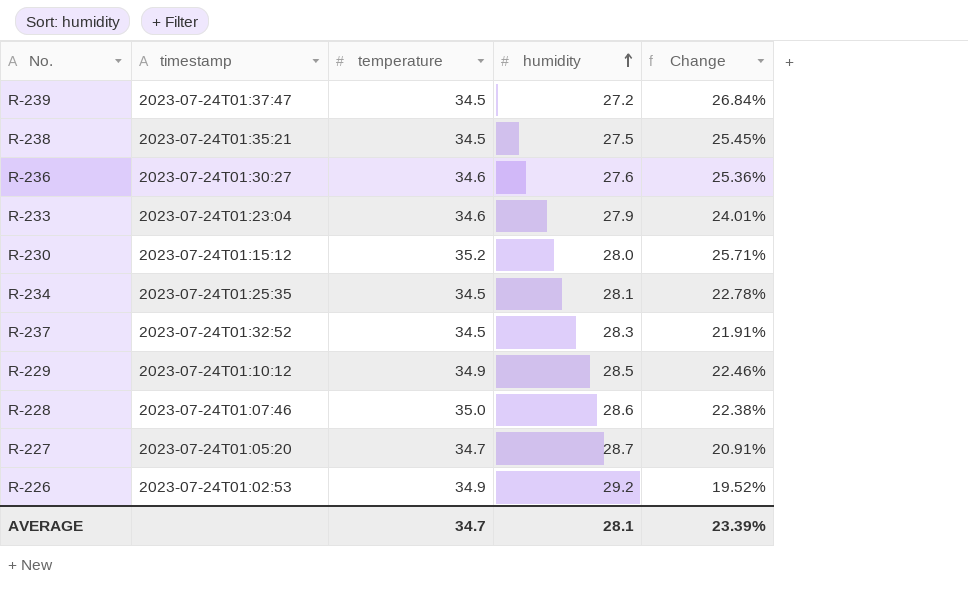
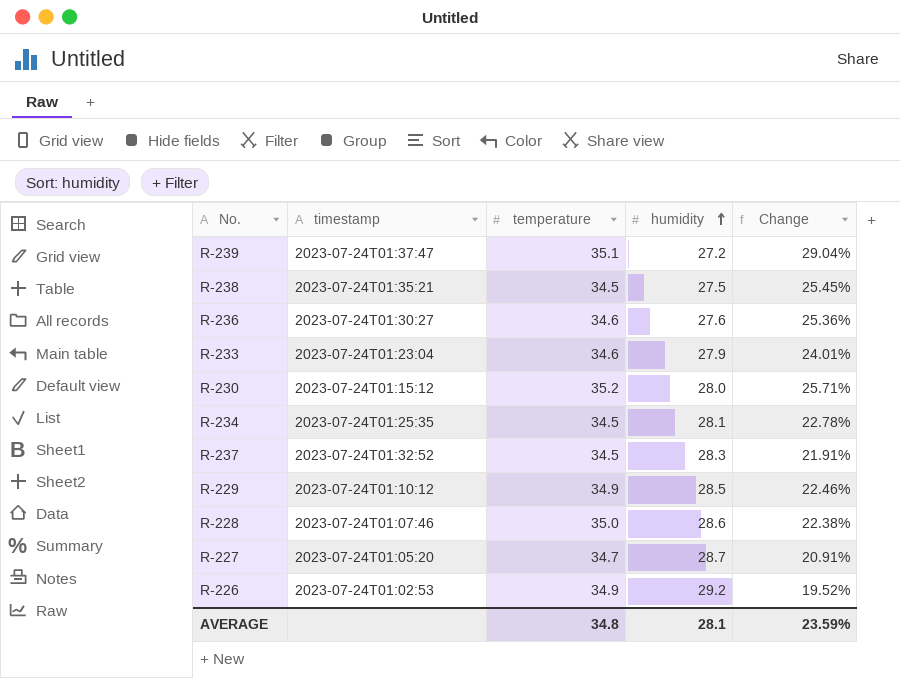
R-239 | temperature: 34.5 -> 35.1
R-239 | Change: 26.84% -> 29.04%
AVERAGE | temperature: 34.7 -> 34.8
AVERAGE | Change: 23.39% -> 23.59%

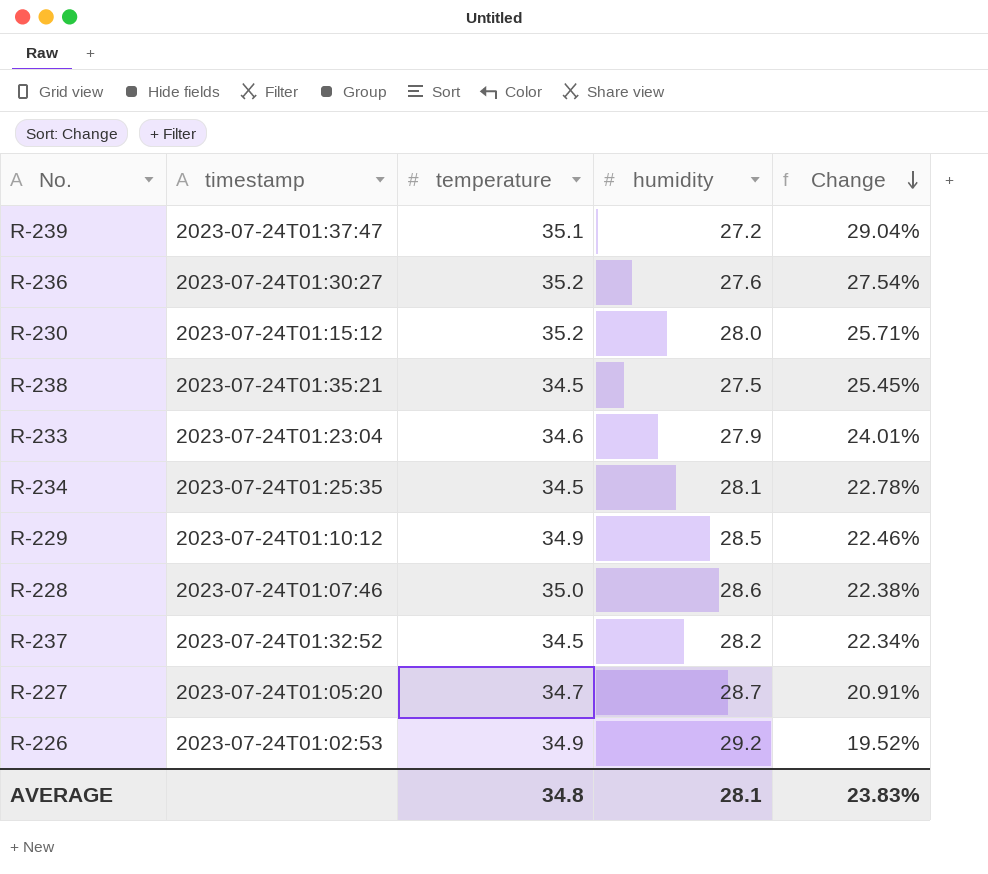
row order: humidity ascending -> Change descending
R-236 | temperature: 34.6 -> 35.2
R-236 | Change: 25.36% -> 27.54%
R-237 | humidity: 28.3 -> 28.2
R-237 | Change: 21.91% -> 22.34%
AVERAGE | Change: 23.59% -> 23.83%

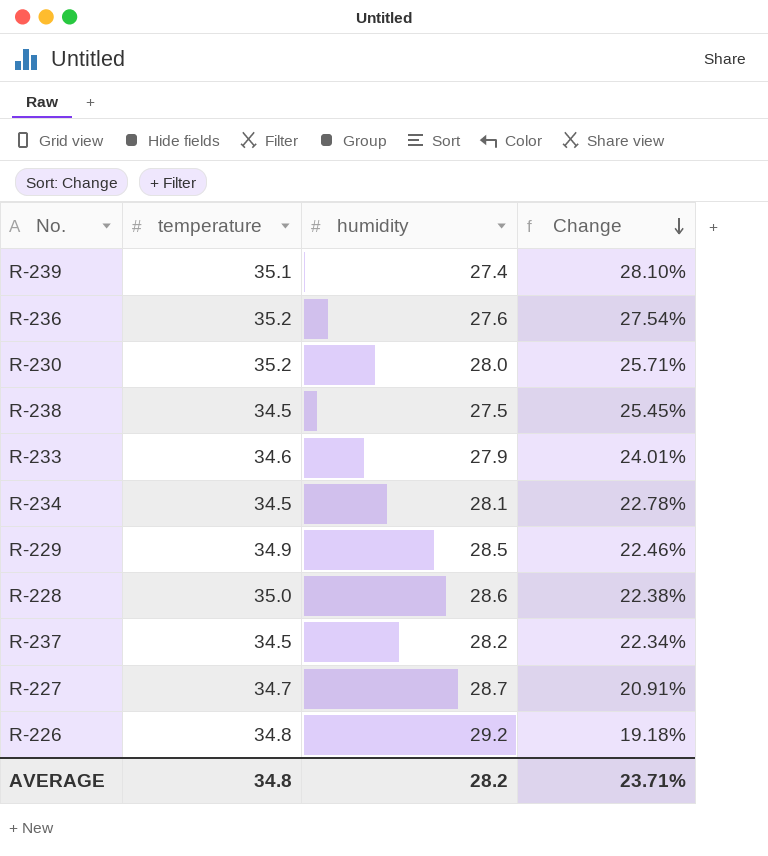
column timestamp | position: 2 -> none
R-239 | humidity: 27.2 -> 27.4
R-239 | Change: 29.04% -> 28.10%
R-226 | temperature: 34.9 -> 34.8
R-226 | Change: 19.52% -> 19.18%
AVERAGE | humidity: 28.1 -> 28.2
AVERAGE | Change: 23.83% -> 23.71%

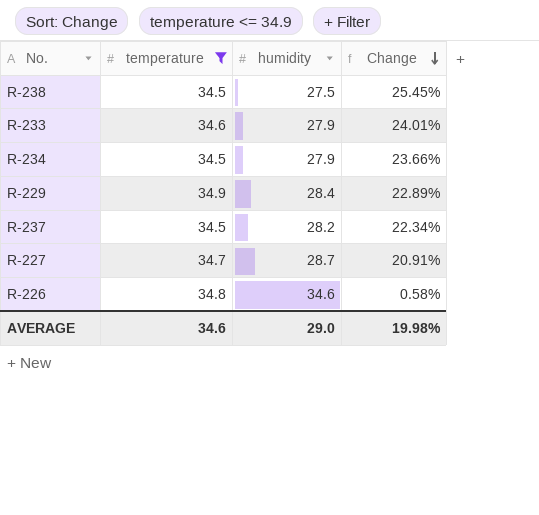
filter: none -> temperature <= 34.9
R-234 | humidity: 28.1 -> 27.9
R-234 | Change: 22.78% -> 23.66%
R-229 | humidity: 28.5 -> 28.4
R-229 | Change: 22.46% -> 22.89%
R-226 | humidity: 29.2 -> 34.6
R-226 | Change: 19.18% -> 0.58%
AVERAGE | temperature: 34.8 -> 34.6
AVERAGE | humidity: 28.2 -> 29.0
AVERAGE | Change: 23.71% -> 19.98%

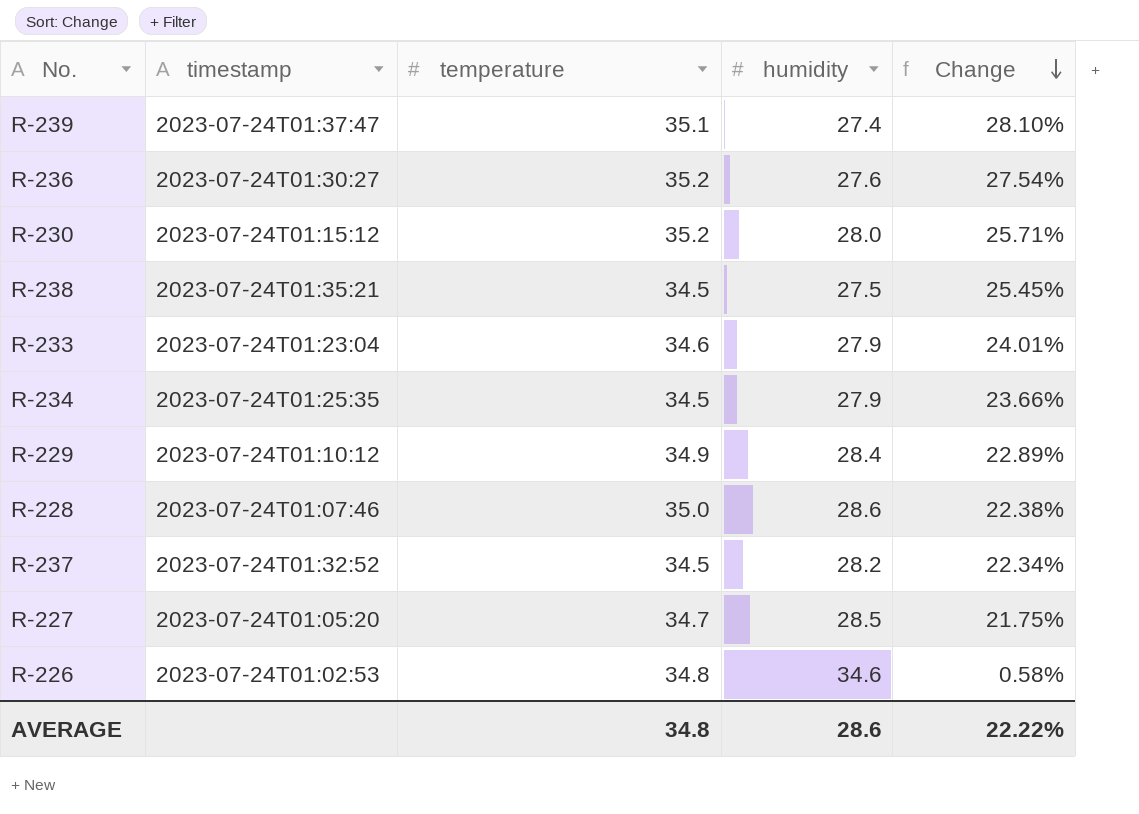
filter: temperature <= 34.9 -> none
column timestamp | position: none -> 2
R-227 | humidity: 28.7 -> 28.5
R-227 | Change: 20.91% -> 21.75%
AVERAGE | temperature: 34.6 -> 34.8
AVERAGE | humidity: 29.0 -> 28.6
AVERAGE | Change: 19.98% -> 22.22%

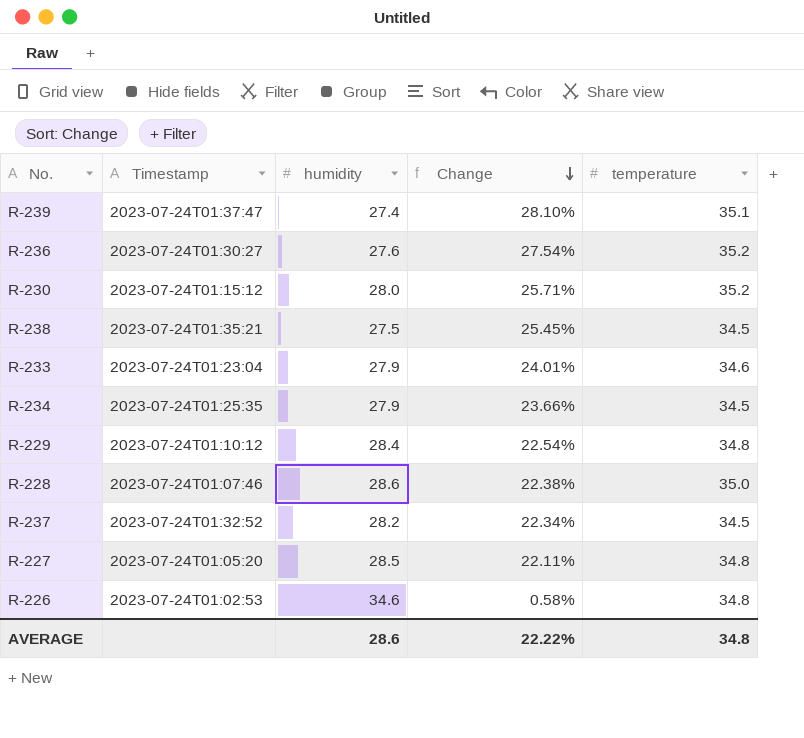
column name: timestamp -> Timestamp
column temperature | position: 3 -> 5
R-229 | Change: 22.89% -> 22.54%
R-229 | temperature: 34.9 -> 34.8
R-227 | Change: 21.75% -> 22.11%
R-227 | temperature: 34.7 -> 34.8

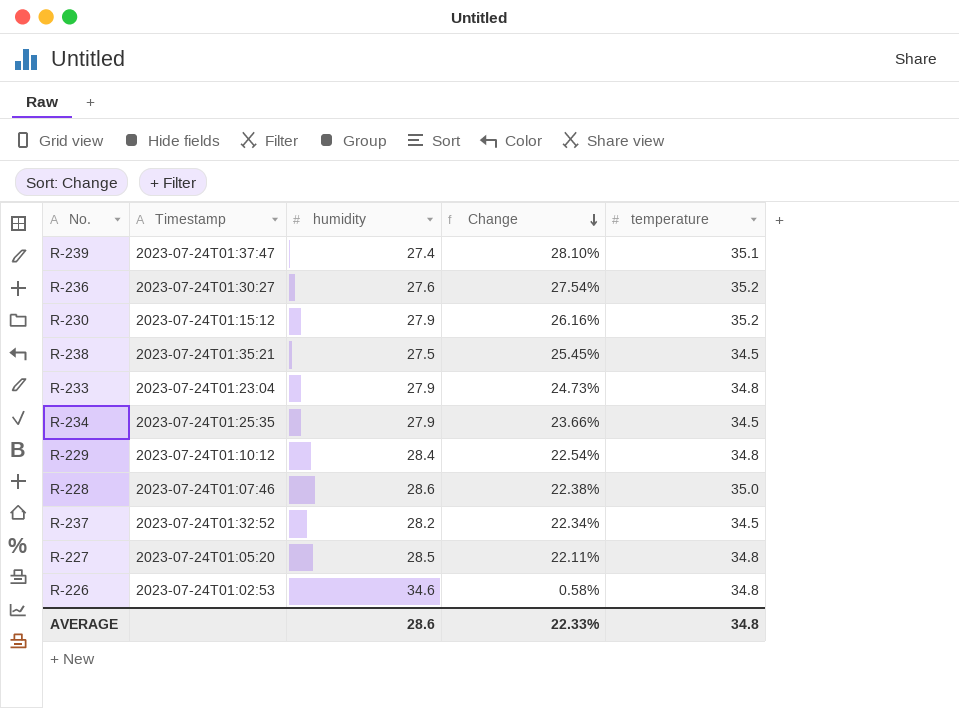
R-230 | humidity: 28.0 -> 27.9
R-230 | Change: 25.71% -> 26.16%
R-233 | Change: 24.01% -> 24.73%
R-233 | temperature: 34.6 -> 34.8
AVERAGE | Change: 22.22% -> 22.33%

